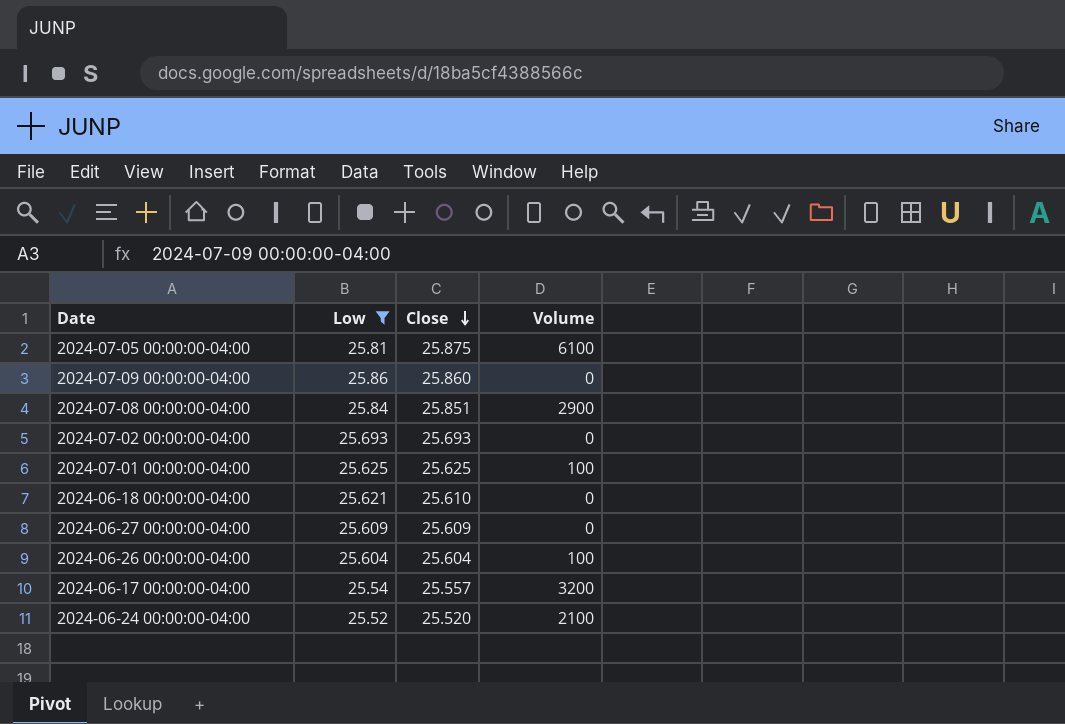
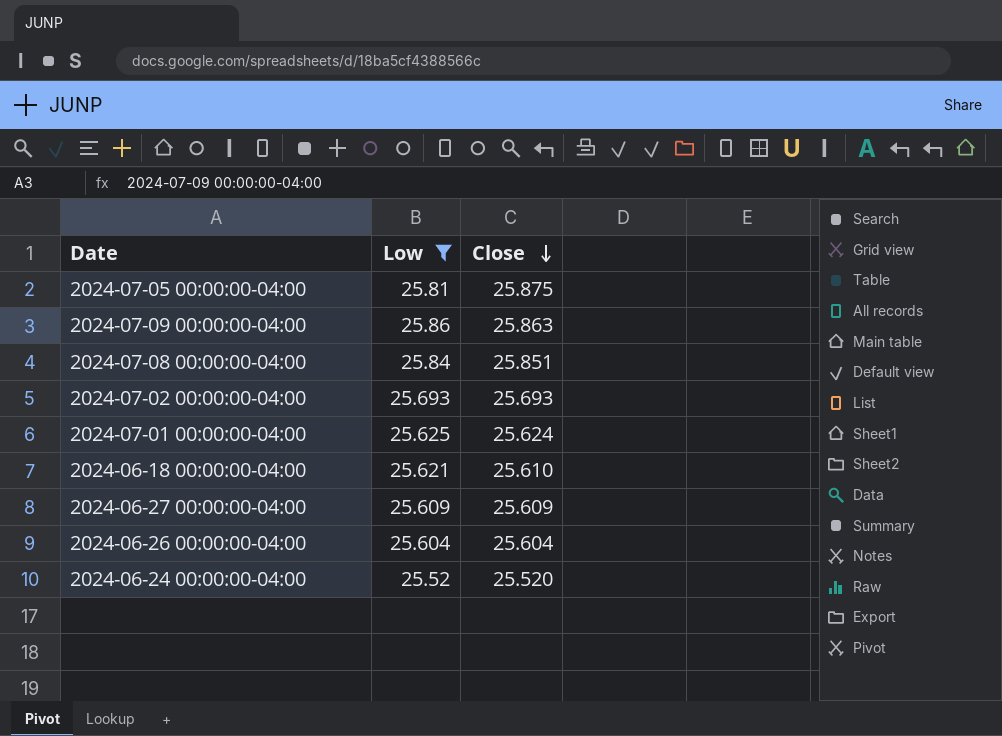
column Volume | position: 4 -> none
row 2024-06-17 00:00:00-04:00: 25.54 | 25.557 | 3200 -> none
2024-07-09 00:00:00-04:00 | Close: 25.860 -> 25.863
2024-07-01 00:00:00-04:00 | Close: 25.625 -> 25.624

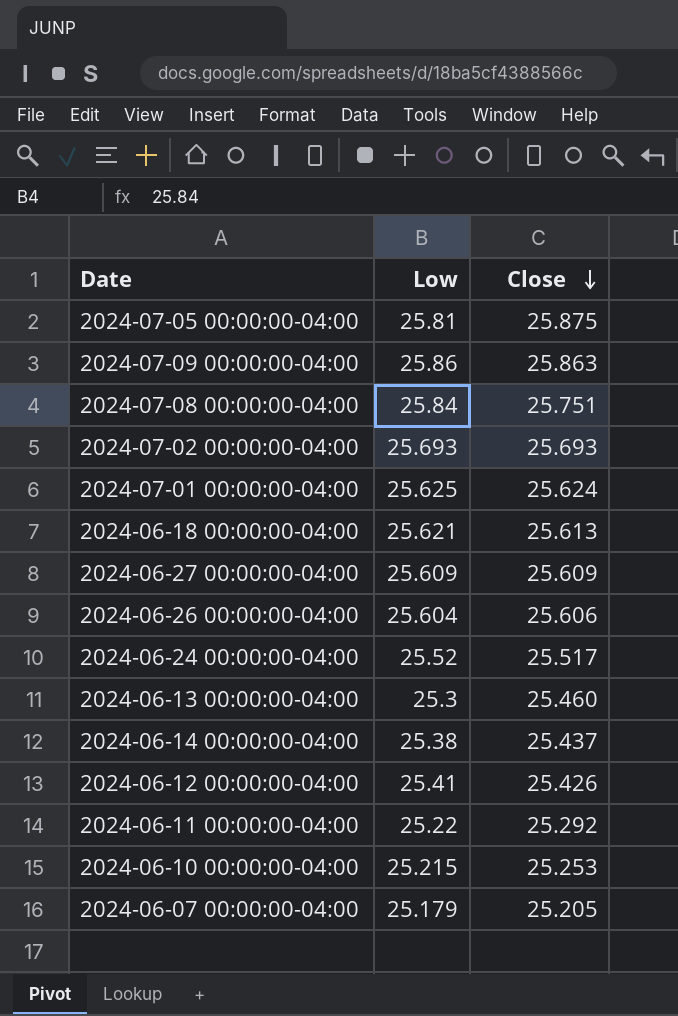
filter: Low >= 25.52 -> none
2024-07-08 00:00:00-04:00 | Close: 25.851 -> 25.751
2024-06-18 00:00:00-04:00 | Close: 25.610 -> 25.613
2024-06-26 00:00:00-04:00 | Close: 25.604 -> 25.606
2024-06-24 00:00:00-04:00 | Close: 25.520 -> 25.517

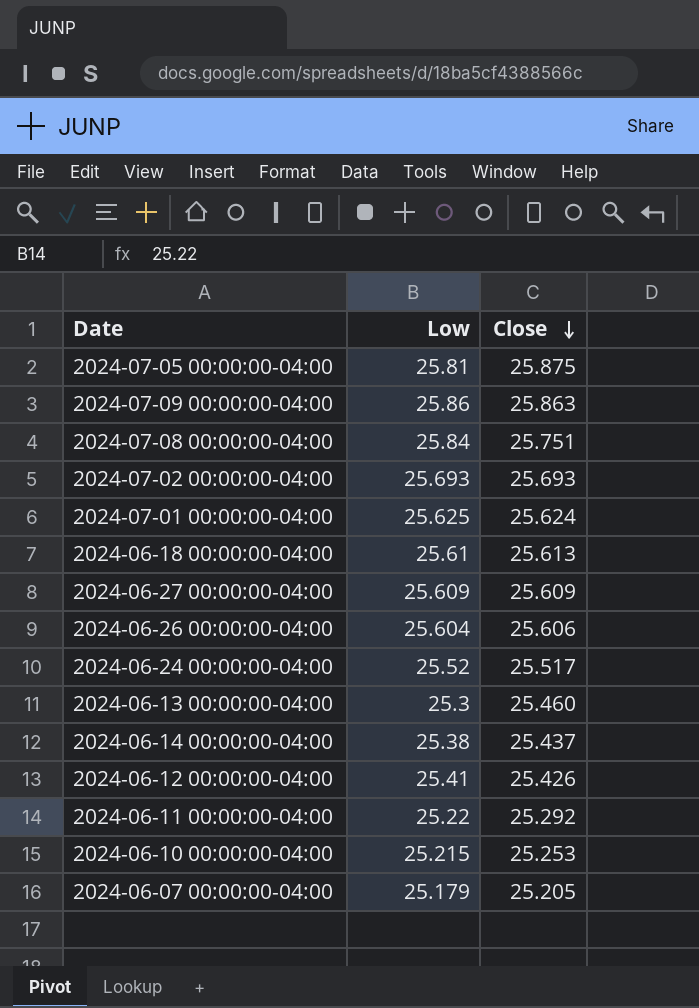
2024-06-18 00:00:00-04:00 | Low: 25.621 -> 25.61

